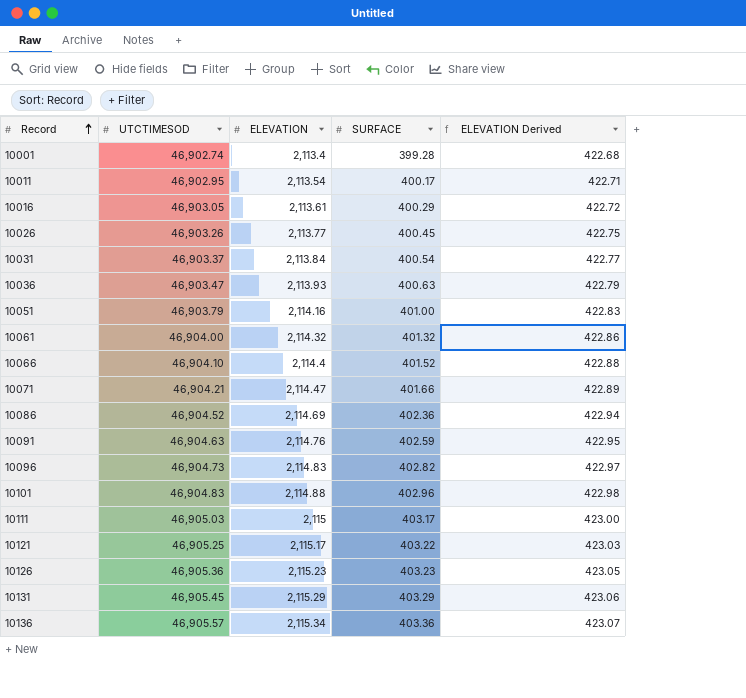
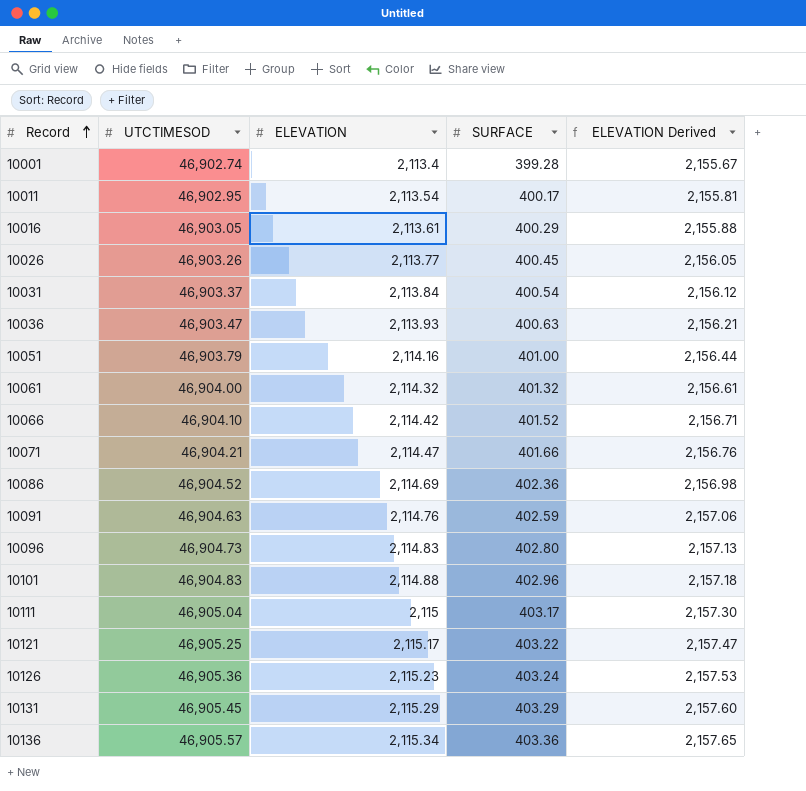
column ELEVATION Derived | formula: [ELEVATION] * 0.2 -> [ELEVATION] * 1.02
10066 | ELEVATION: 2,114.4 -> 2,114.42
10096 | SURFACE: 402.82 -> 402.80
10111 | UTCTIMESOD: 46,905.03 -> 46,905.04
10126 | SURFACE: 403.23 -> 403.24

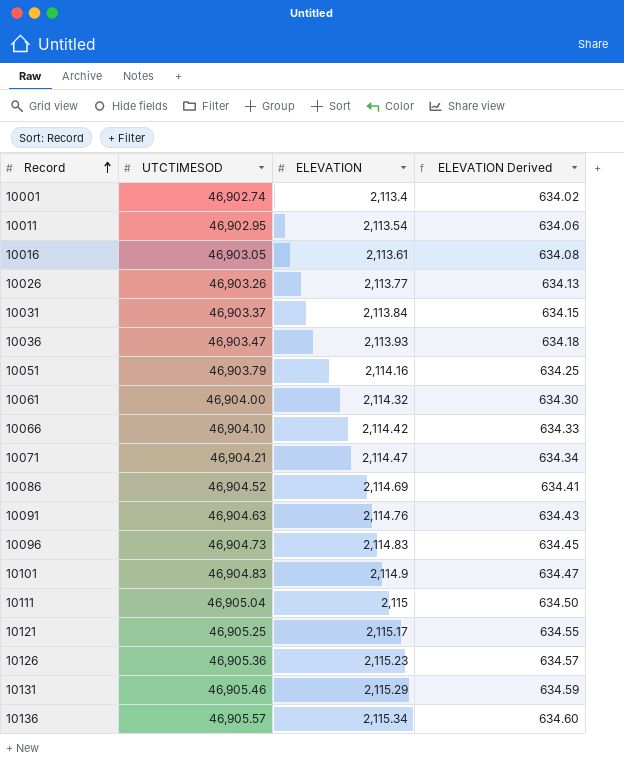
column SURFACE | position: 4 -> none
column ELEVATION Derived | formula: [ELEVATION] * 1.02 -> [ELEVATION] * 0.3
10101 | ELEVATION: 2,114.88 -> 2,114.9
10131 | UTCTIMESOD: 46,905.45 -> 46,905.46

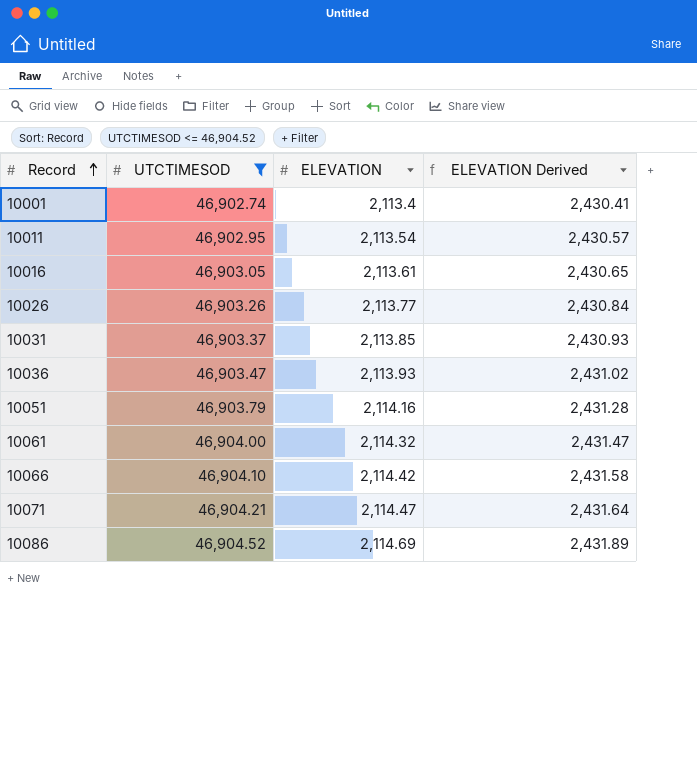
filter: none -> UTCTIMESOD <= 46,904.52
column ELEVATION Derived | formula: [ELEVATION] * 0.3 -> [ELEVATION] * 1.15
10031 | ELEVATION: 2,113.84 -> 2,113.85

